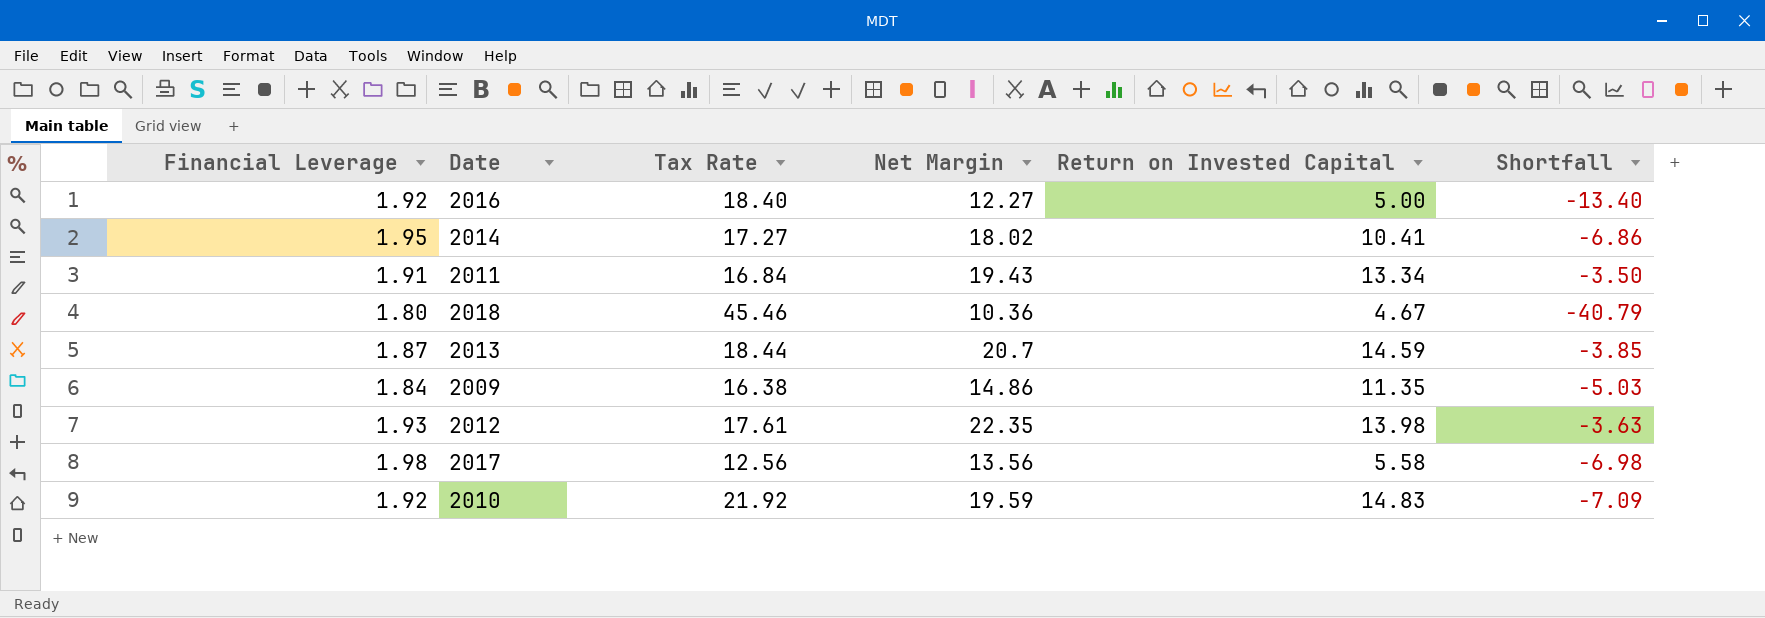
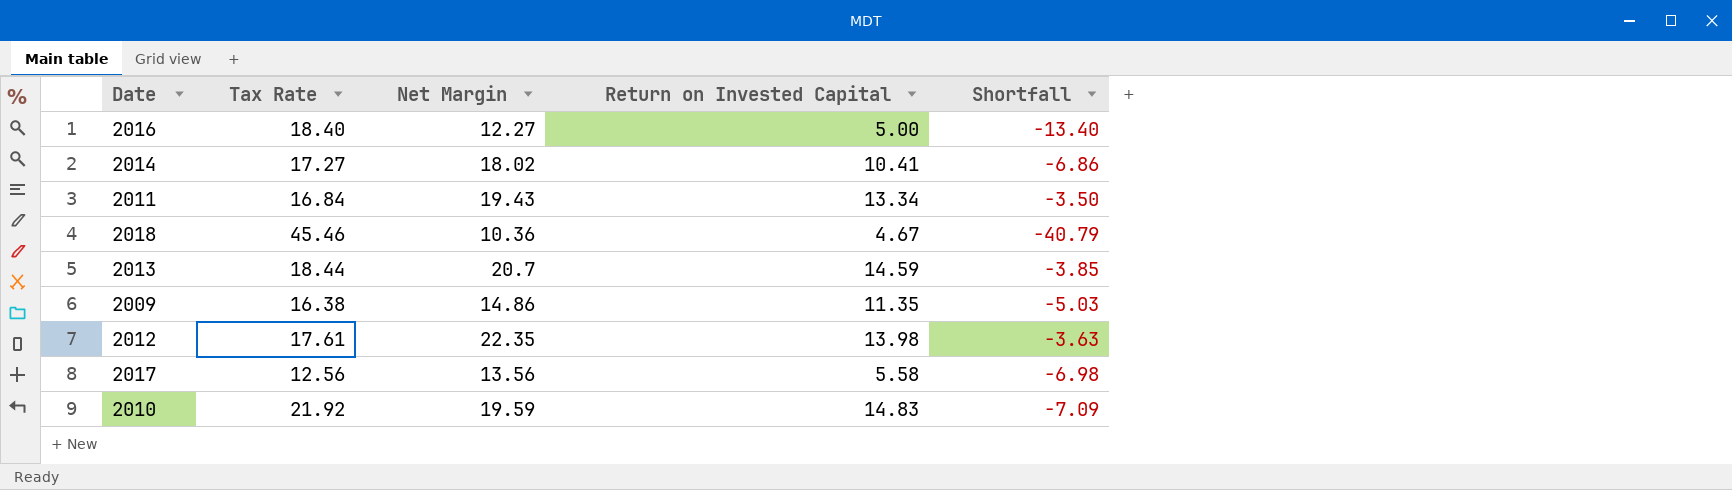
column Financial Leverage | position: 1 -> none

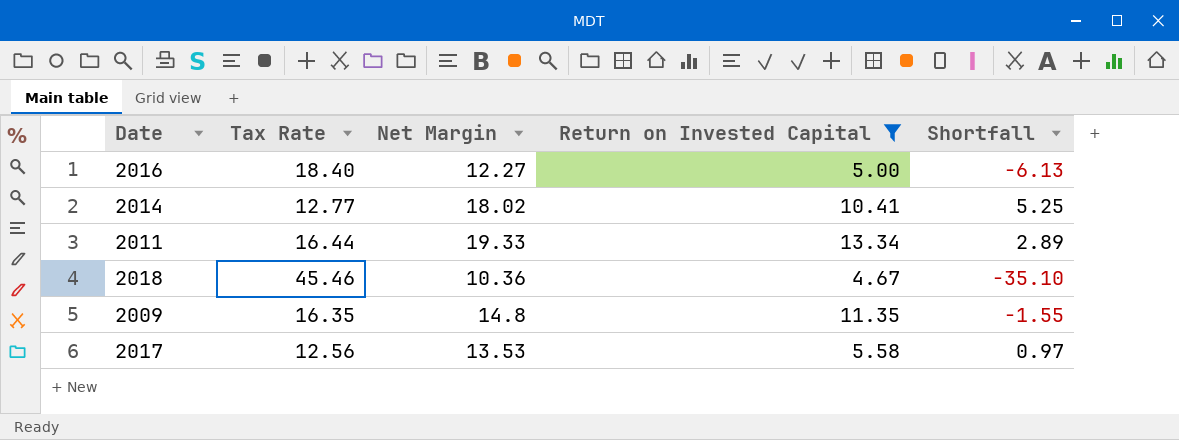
filter: none -> Return on Invested Capital <= 13.34
column Shortfall | formula: [Return on Invested Capital] - [Tax Rate] -> [Net Margin] - [Tax Rate]
2014 | Tax Rate: 17.27 -> 12.77
2011 | Tax Rate: 16.84 -> 16.44
2011 | Net Margin: 19.43 -> 19.33
2009 | Tax Rate: 16.38 -> 16.35
2009 | Net Margin: 14.86 -> 14.8
2017 | Net Margin: 13.56 -> 13.53

